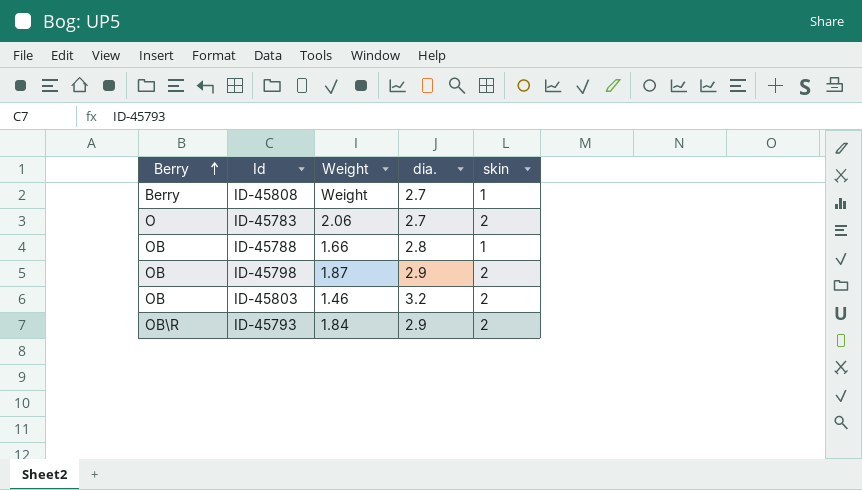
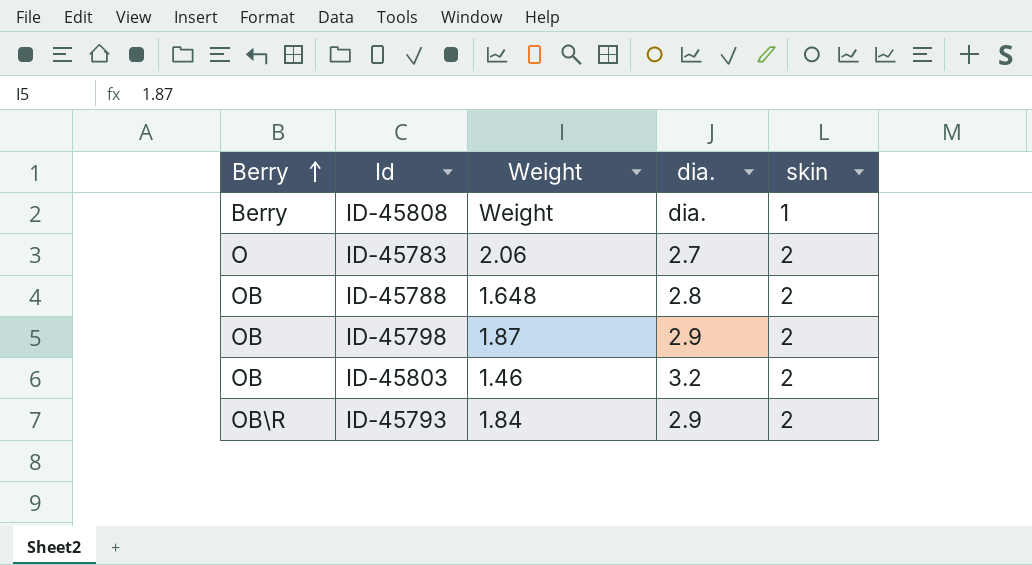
ID-45808 | dia.: 2.7 -> dia.
ID-45788 | Weight: 1.66 -> 1.648
ID-45788 | skin: 1 -> 2

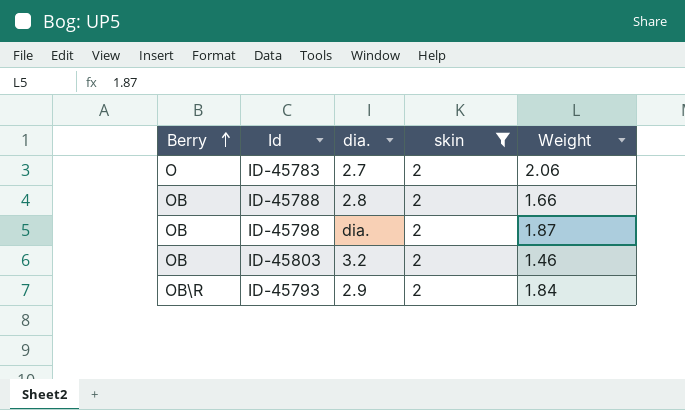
filter: none -> skin = 2
column Weight | position: 3 -> 5
ID-45788 | Weight: 1.648 -> 1.66
ID-45798 | dia.: 2.9 -> dia.

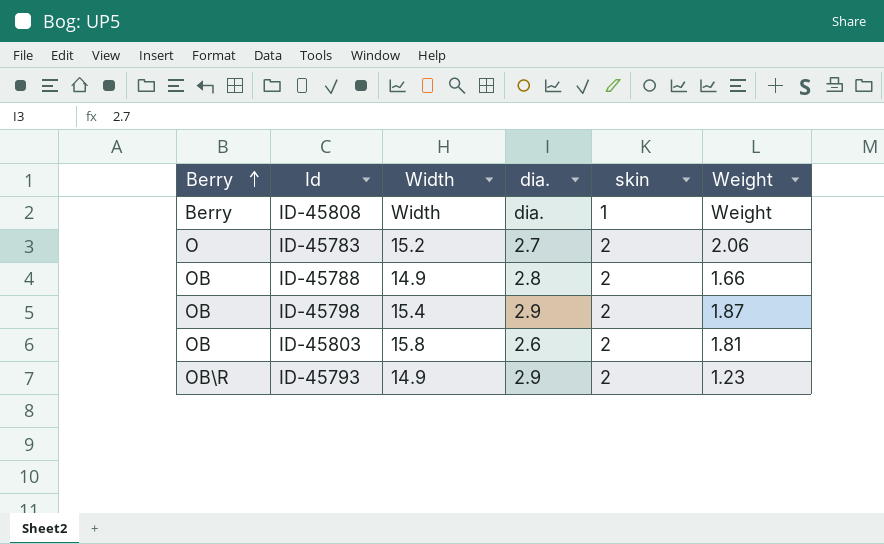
filter: skin = 2 -> none
column Width | position: none -> 3
ID-45798 | dia.: dia. -> 2.9
ID-45803 | dia.: 3.2 -> 2.6
ID-45803 | Weight: 1.46 -> 1.81
ID-45793 | Weight: 1.84 -> 1.23

